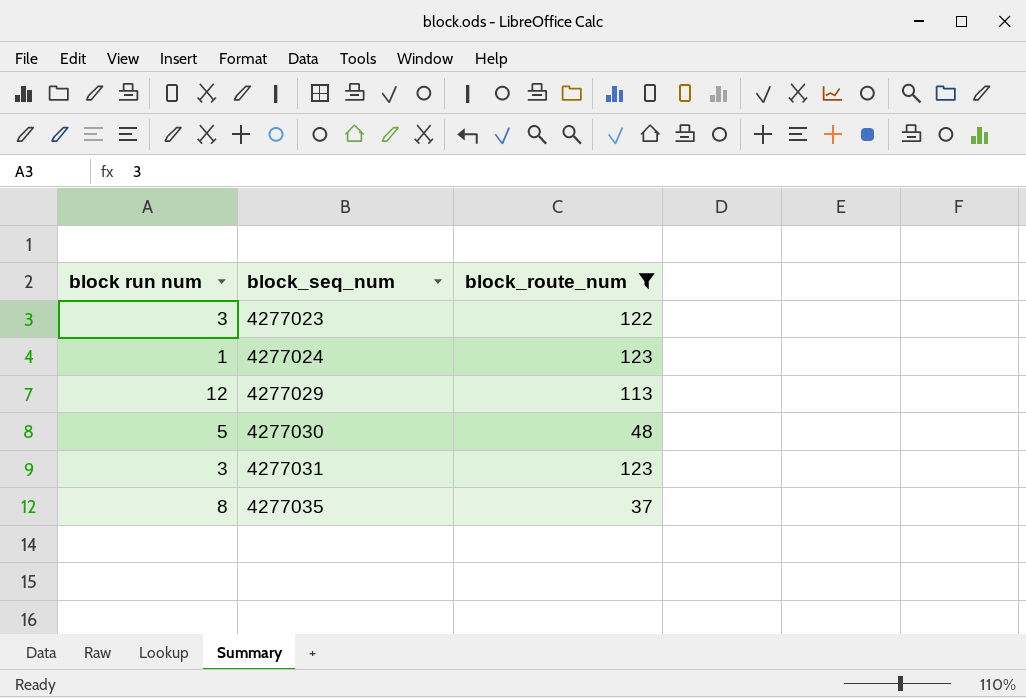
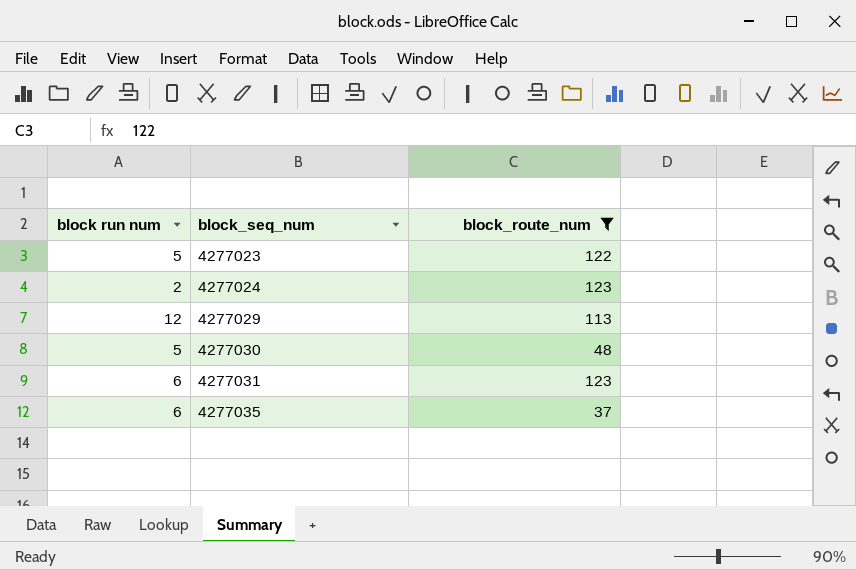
4277023 | block run num: 3 -> 5
4277024 | block run num: 1 -> 2
4277031 | block run num: 3 -> 6
4277035 | block run num: 8 -> 6

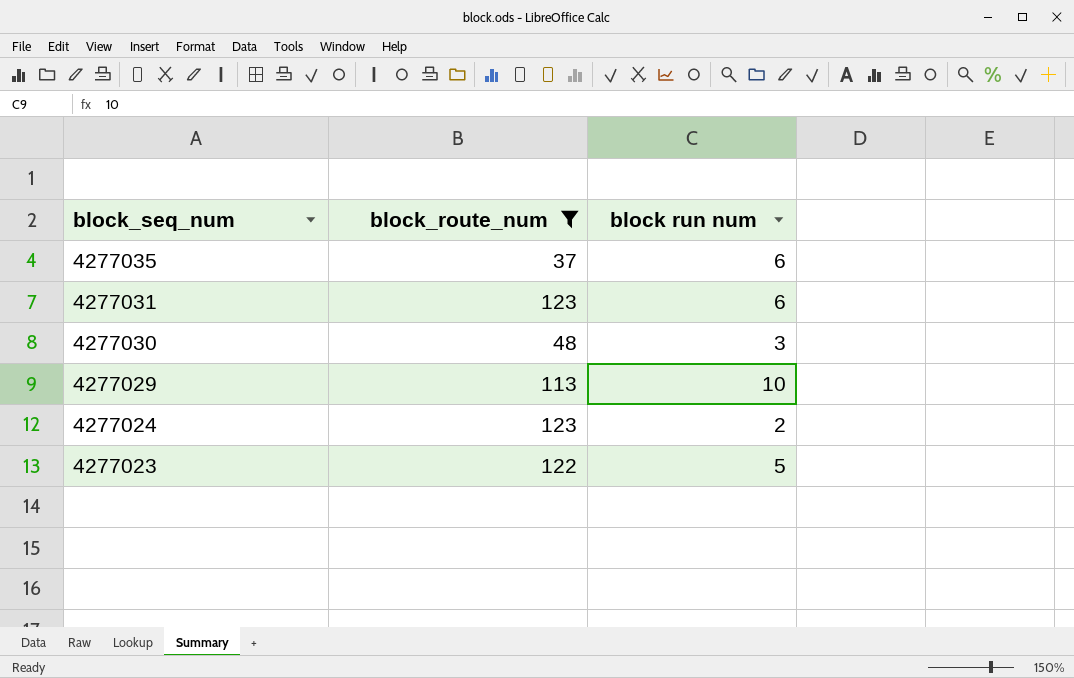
row order: block_seq_num ascending -> block_seq_num descending
column block run num | position: 1 -> 3
4277030 | block run num: 5 -> 3
4277029 | block run num: 12 -> 10

